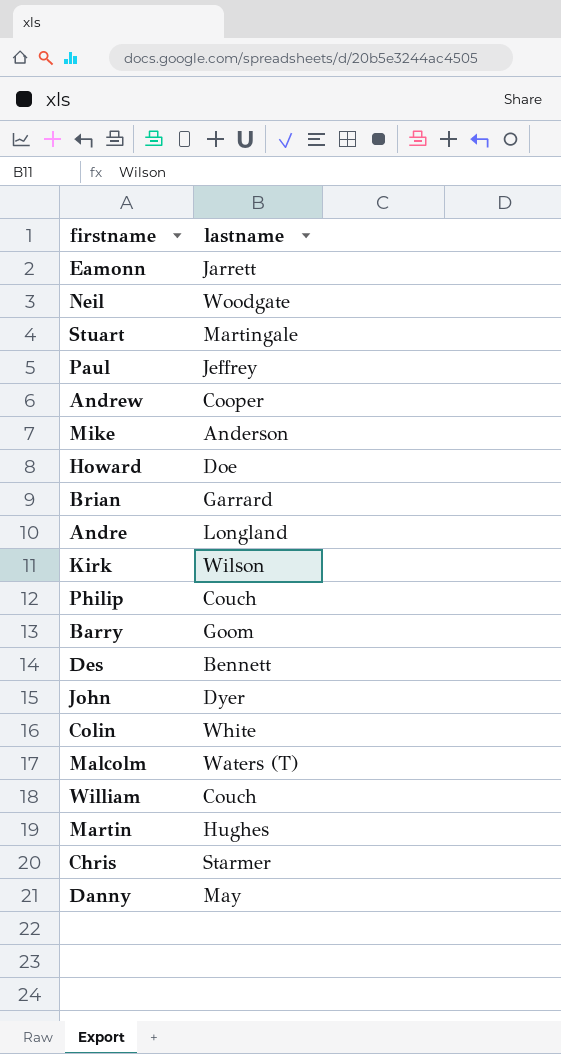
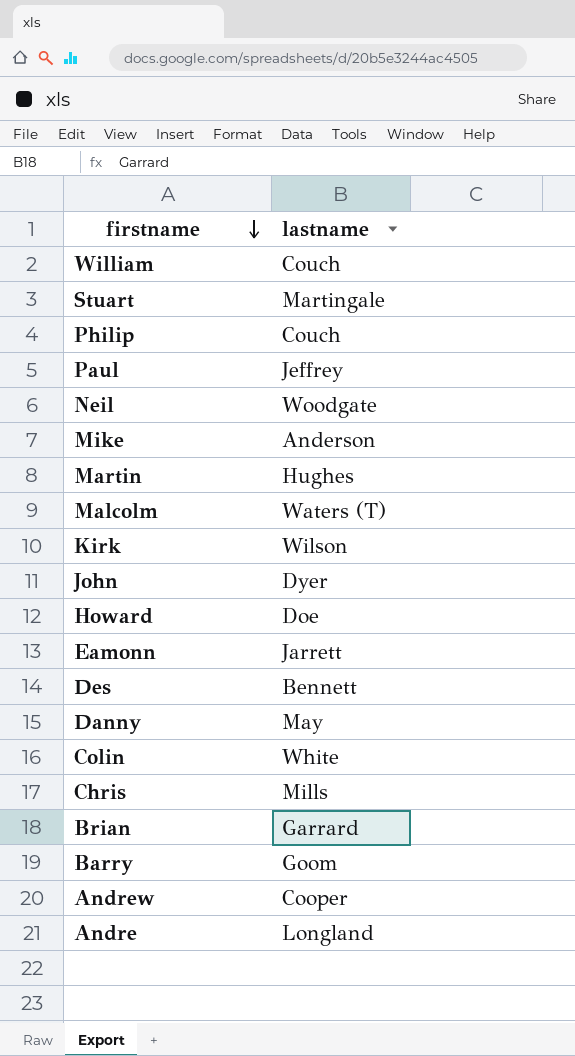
row order: none -> firstname descending
Chris | lastname: Starmer -> Mills

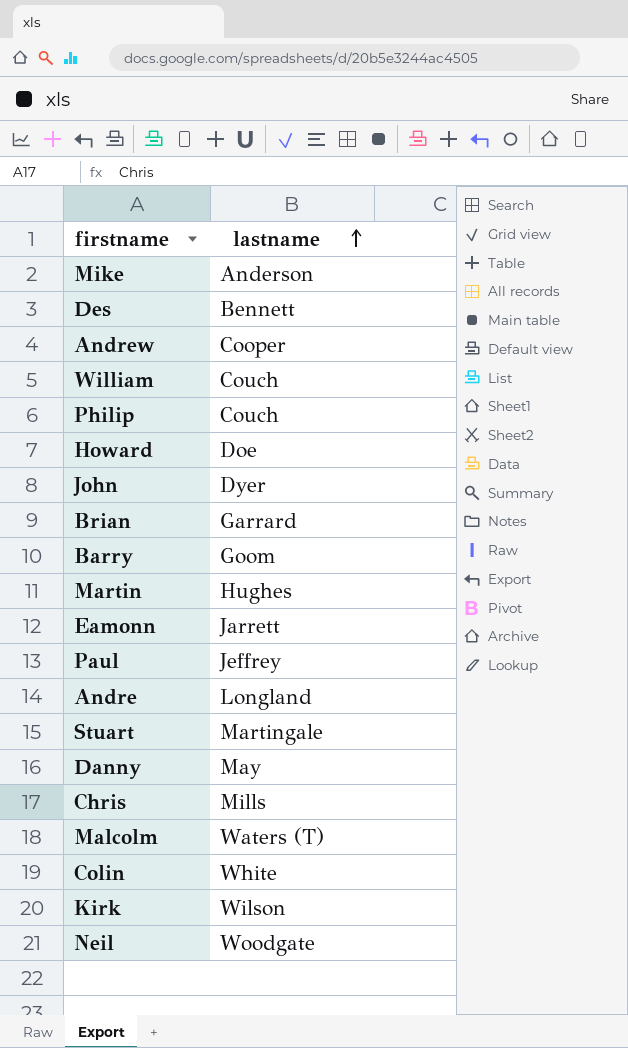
row order: firstname descending -> lastname ascending

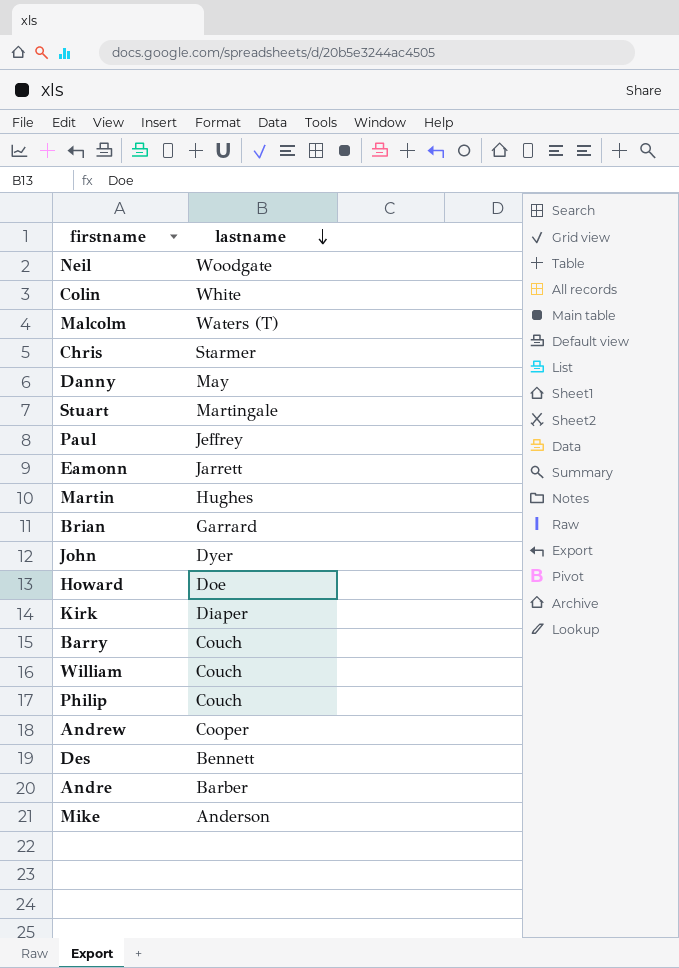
row order: lastname ascending -> lastname descending
Chris | lastname: Mills -> Starmer
Kirk | lastname: Wilson -> Diaper
Barry | lastname: Goom -> Couch
Andre | lastname: Longland -> Barber

